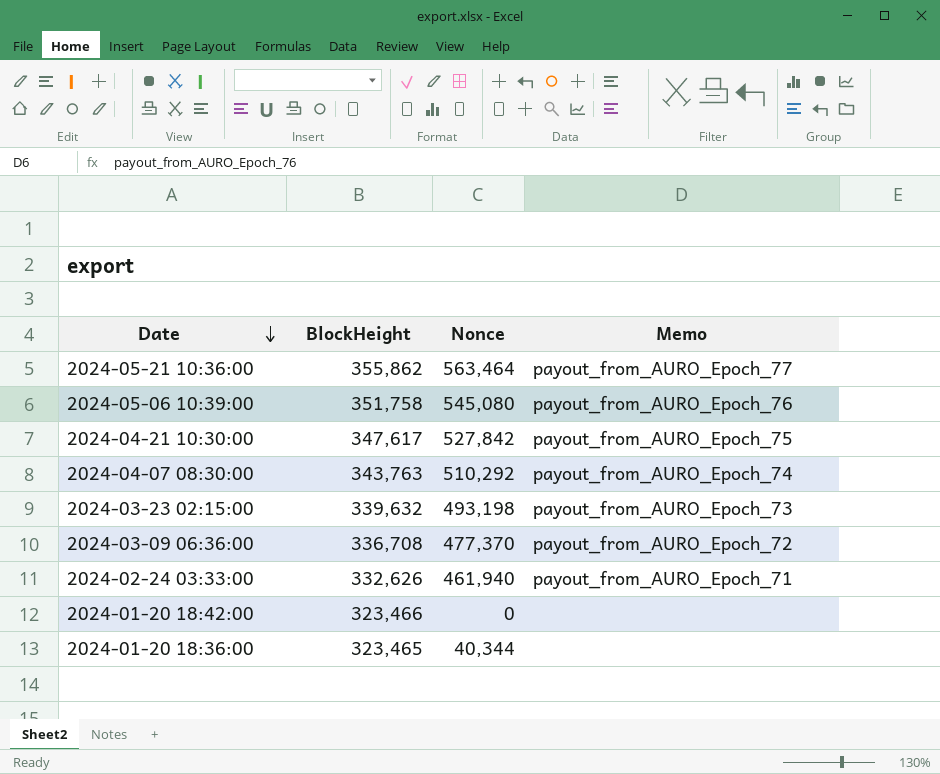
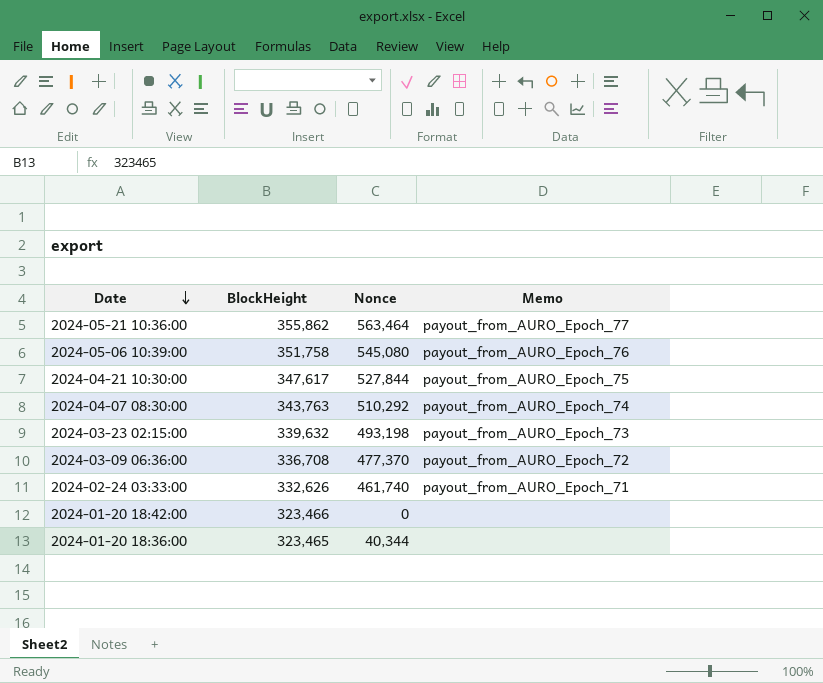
2024-04-21 10:30:00 | Nonce: 527,842 -> 527,844
2024-02-24 03:33:00 | Nonce: 461,940 -> 461,740

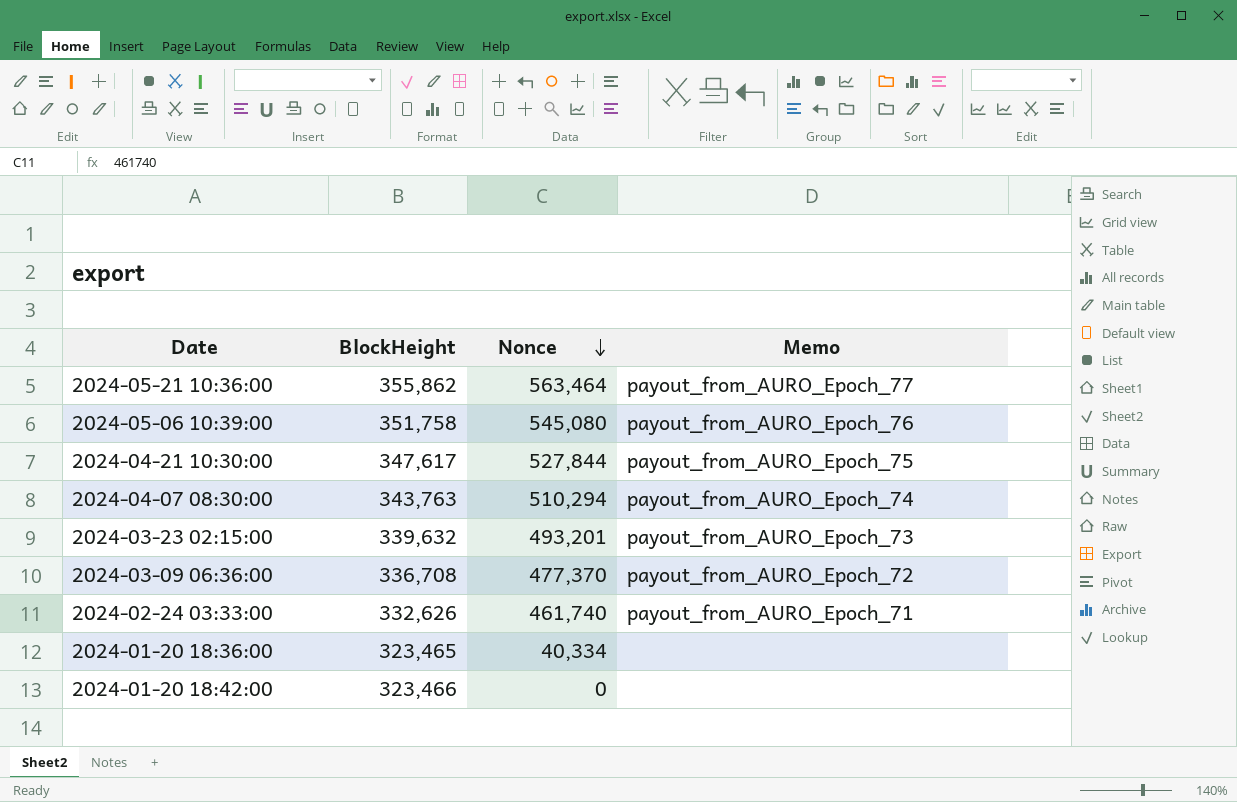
row order: Date descending -> Nonce descending
2024-04-07 08:30:00 | Nonce: 510,292 -> 510,294
2024-03-23 02:15:00 | Nonce: 493,198 -> 493,201
2024-01-20 18:36:00 | Nonce: 40,344 -> 40,334

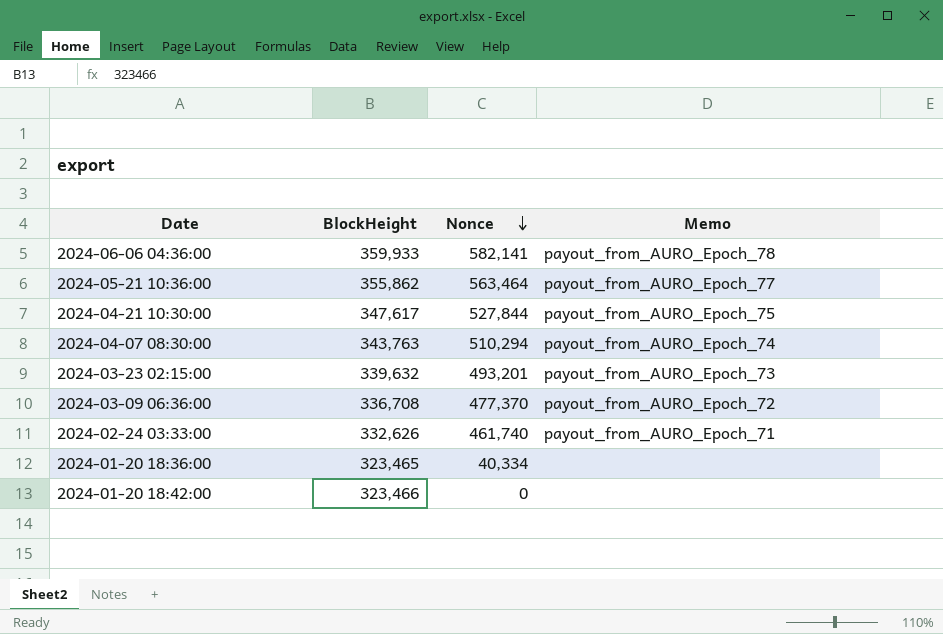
row 2024-05-06 10:39:00: 351,758 | 545,080 | payout_from_AURO_Epoch_76 -> none
row 2024-06-06 04:36:00: none -> 359,933 | 582,141 | payout_from_AURO_Epoch_78

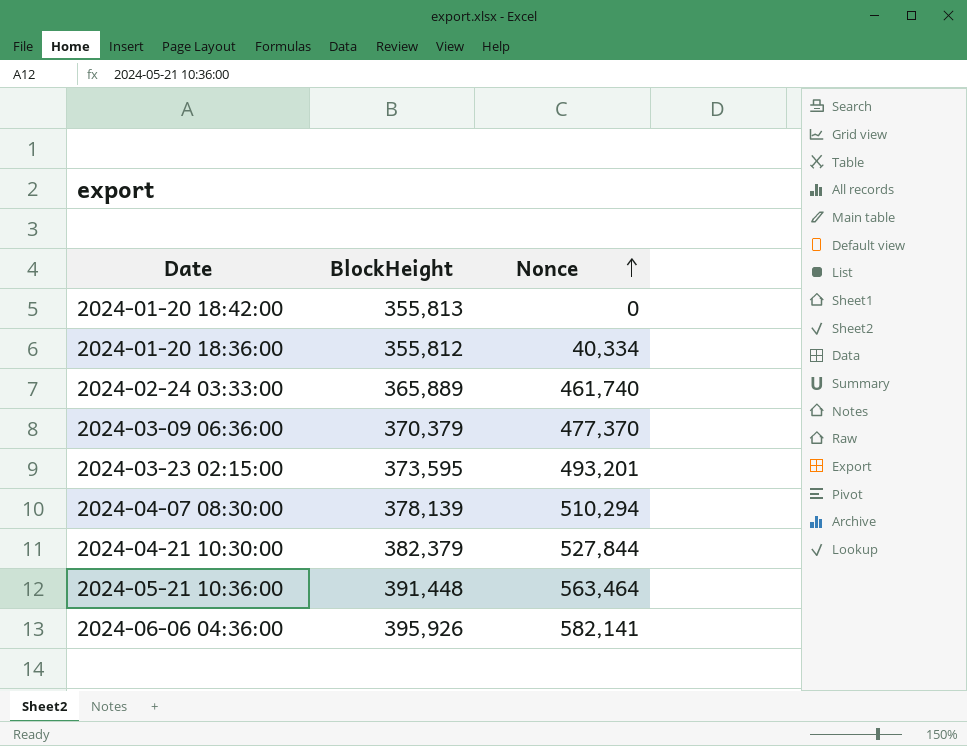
row order: Nonce descending -> Nonce ascending
column Memo | position: 4 -> none
2024-01-20 18:42:00 | BlockHeight: 323,466 -> 355,813
2024-01-20 18:36:00 | BlockHeight: 323,465 -> 355,812
2024-02-24 03:33:00 | BlockHeight: 332,626 -> 365,889
2024-03-09 06:36:00 | BlockHeight: 336,708 -> 370,379
2024-03-23 02:15:00 | BlockHeight: 339,632 -> 373,595
2024-04-07 08:30:00 | BlockHeight: 343,763 -> 378,139
2024-04-21 10:30:00 | BlockHeight: 347,617 -> 382,379
2024-05-21 10:36:00 | BlockHeight: 355,862 -> 391,448
2024-06-06 04:36:00 | BlockHeight: 359,933 -> 395,926

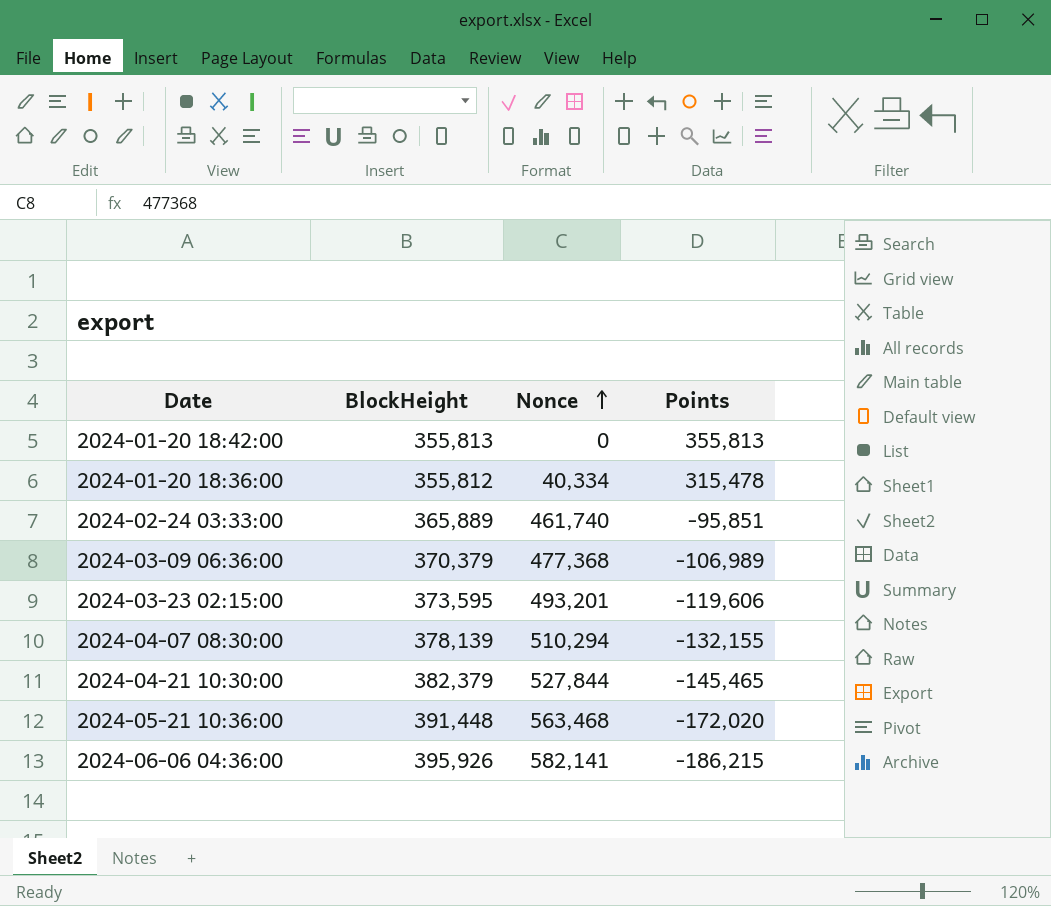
column Points | formula: none -> [BlockHeight] - [Nonce]
2024-03-09 06:36:00 | Nonce: 477,370 -> 477,368
2024-05-21 10:36:00 | Nonce: 563,464 -> 563,468

